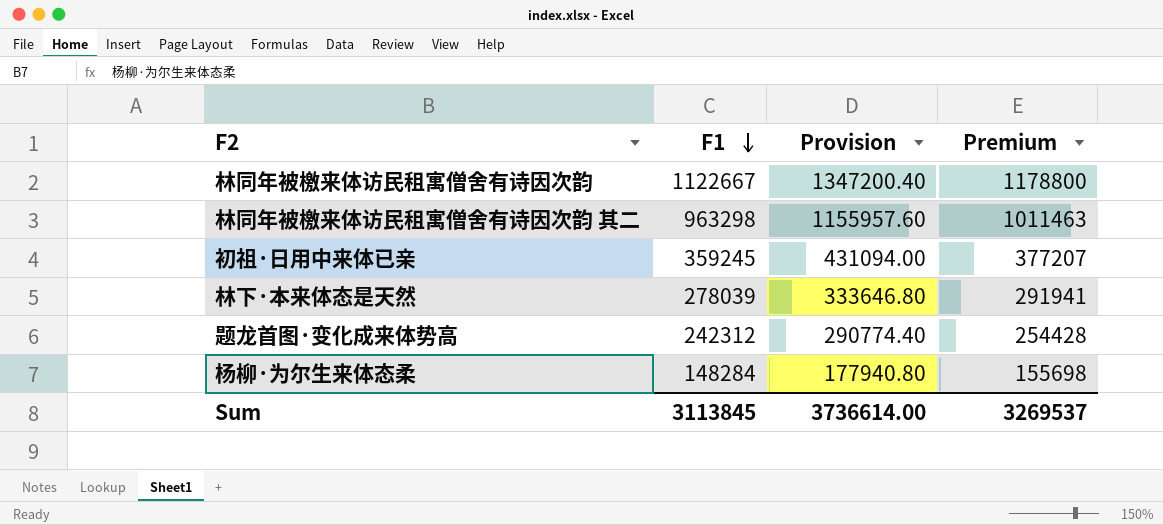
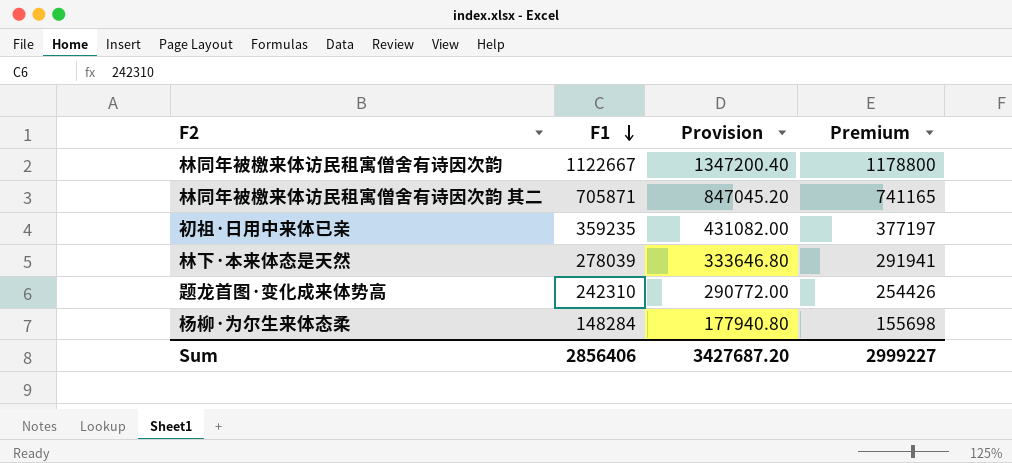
林同年被檄来体访民租寓僧舍有诗因次韵 其二 | F1: 963298 -> 705871
林同年被檄来体访民租寓僧舍有诗因次韵 其二 | Provision: 1155957.60 -> 847045.20
林同年被檄来体访民租寓僧舍有诗因次韵 其二 | Premium: 1011463 -> 741165
初祖·日用中来体已亲 | F1: 359245 -> 359235
初祖·日用中来体已亲 | Provision: 431094.00 -> 431082.00
初祖·日用中来体已亲 | Premium: 377207 -> 377197
题龙首图·变化成来体势高 | F1: 242312 -> 242310
题龙首图·变化成来体势高 | Provision: 290774.40 -> 290772.00
题龙首图·变化成来体势高 | Premium: 254428 -> 254426
Sum | F1: 3113845 -> 2856406
Sum | Provision: 3736614.00 -> 3427687.20
Sum | Premium: 3269537 -> 2999227

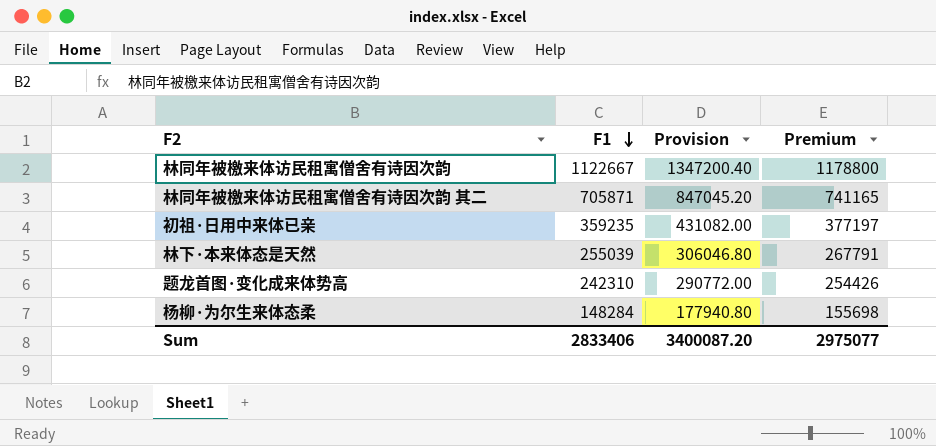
林下·本来体态是天然 | F1: 278039 -> 255039
林下·本来体态是天然 | Provision: 333646.80 -> 306046.80
林下·本来体态是天然 | Premium: 291941 -> 267791
Sum | F1: 2856406 -> 2833406
Sum | Provision: 3427687.20 -> 3400087.20
Sum | Premium: 2999227 -> 2975077

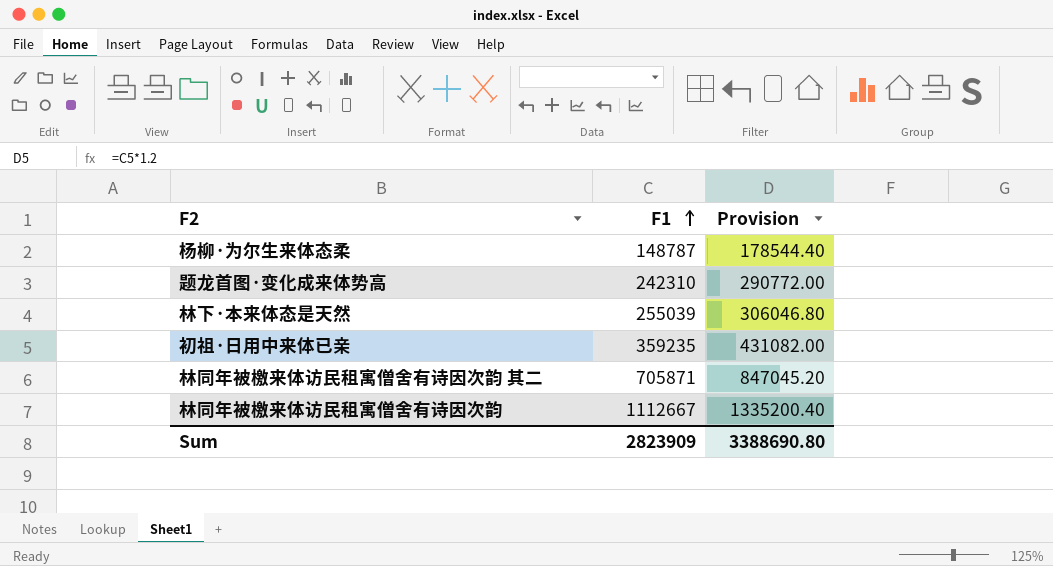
row order: F1 descending -> F1 ascending
column Premium | formula: [F1] * 1.05 -> none
杨柳·为尔生来体态柔 | F1: 148284 -> 148787
杨柳·为尔生来体态柔 | Provision: 177940.80 -> 178544.40
林同年被檄来体访民租寓僧舍有诗因次韵 | F1: 1122667 -> 1112667
林同年被檄来体访民租寓僧舍有诗因次韵 | Provision: 1347200.40 -> 1335200.40
Sum | F1: 2833406 -> 2823909
Sum | Provision: 3400087.20 -> 3388690.80

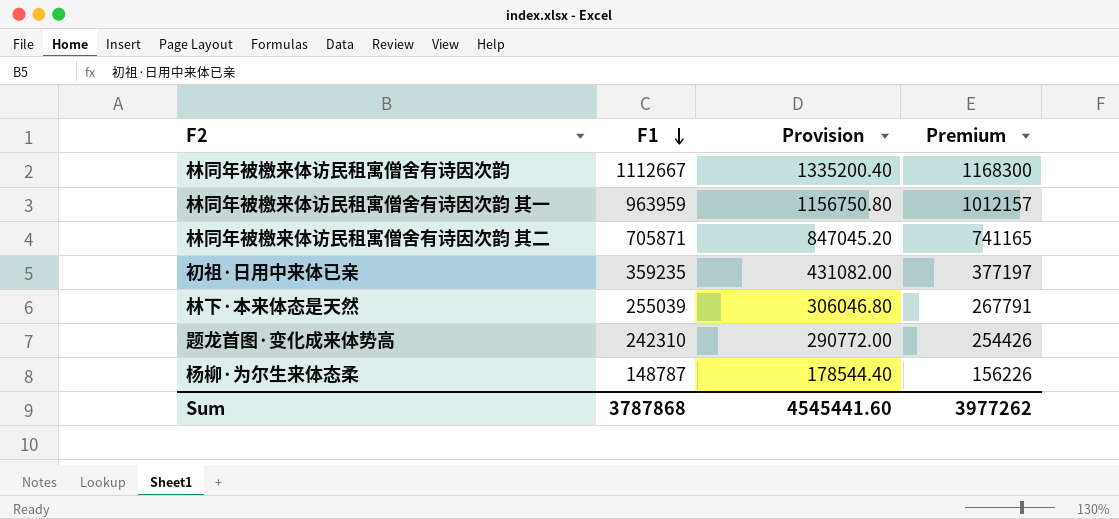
row order: F1 ascending -> F1 descending
column Premium | formula: none -> [F1] * 1.05
row 林同年被檄来体访民租寓僧舍有诗因次韵 其一: none -> 963959 | 1156750.80 | 1012157
Sum | F1: 2823909 -> 3787868
Sum | Provision: 3388690.80 -> 4545441.60

